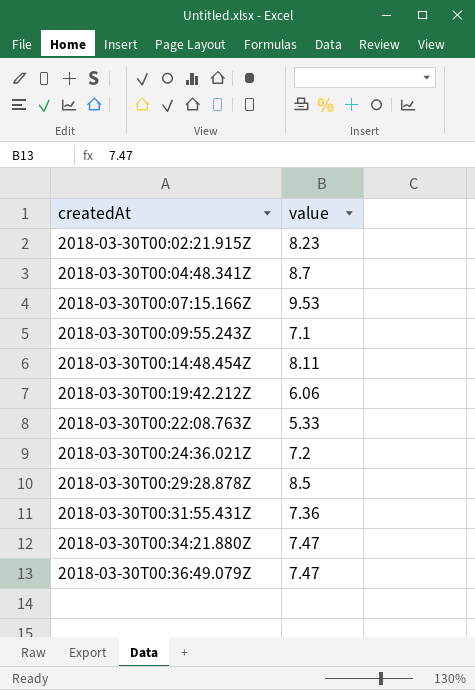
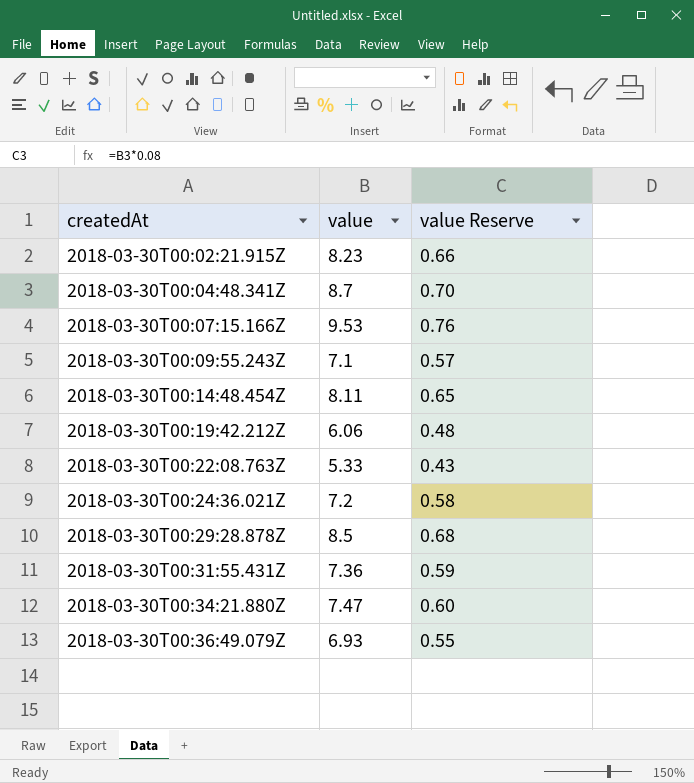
column value Reserve | formula: none -> [value] * 0.08
2018-03-30T00:36:49.079Z | value: 7.47 -> 6.93

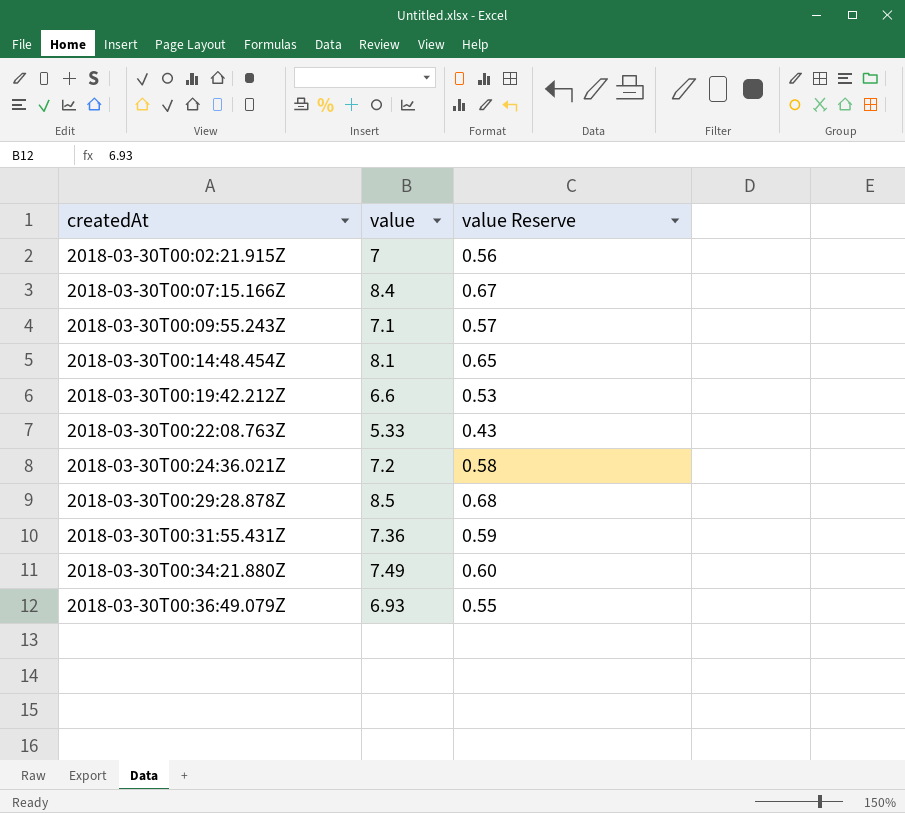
row 2018-03-30T00:04:48.341Z: 8.7 | 0.70 -> none
2018-03-30T00:02:21.915Z | value: 8.23 -> 7
2018-03-30T00:02:21.915Z | value Reserve: 0.66 -> 0.56
2018-03-30T00:07:15.166Z | value: 9.53 -> 8.4
2018-03-30T00:07:15.166Z | value Reserve: 0.76 -> 0.67
2018-03-30T00:14:48.454Z | value: 8.11 -> 8.1
2018-03-30T00:19:42.212Z | value: 6.06 -> 6.6
2018-03-30T00:19:42.212Z | value Reserve: 0.48 -> 0.53
2018-03-30T00:34:21.880Z | value: 7.47 -> 7.49

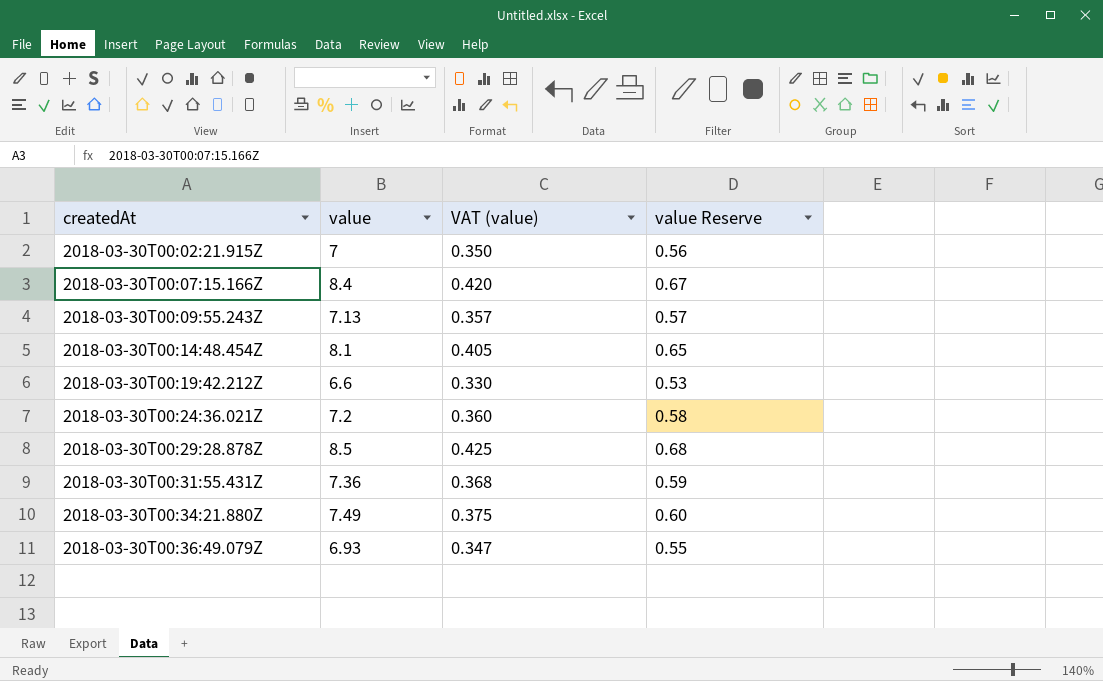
column VAT (value) | formula: none -> [value] * 0.05
row 2018-03-30T00:22:08.763Z: 5.33 | 0.43 -> none
2018-03-30T00:09:55.243Z | value: 7.1 -> 7.13

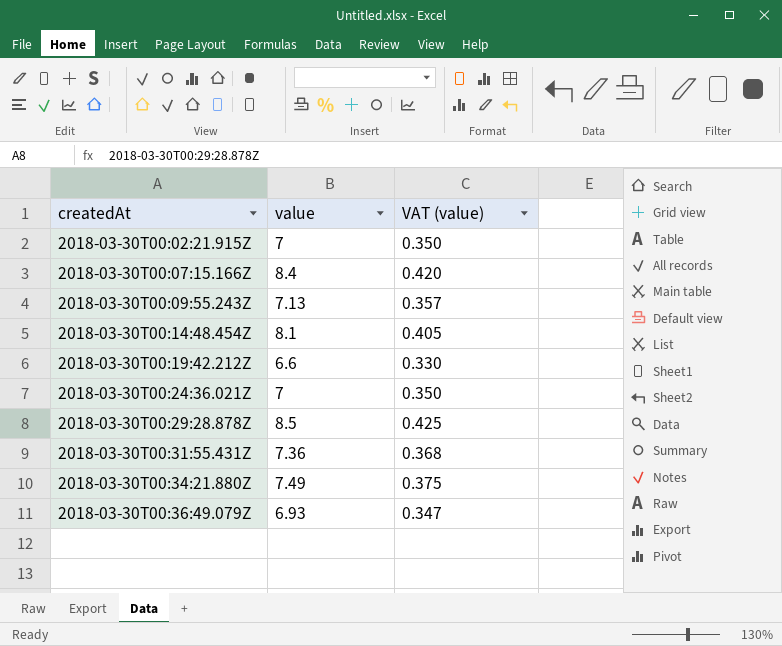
column value Reserve | formula: [value] * 0.08 -> none
2018-03-30T00:24:36.021Z | value: 7.2 -> 7
2018-03-30T00:24:36.021Z | VAT (value): 0.360 -> 0.350

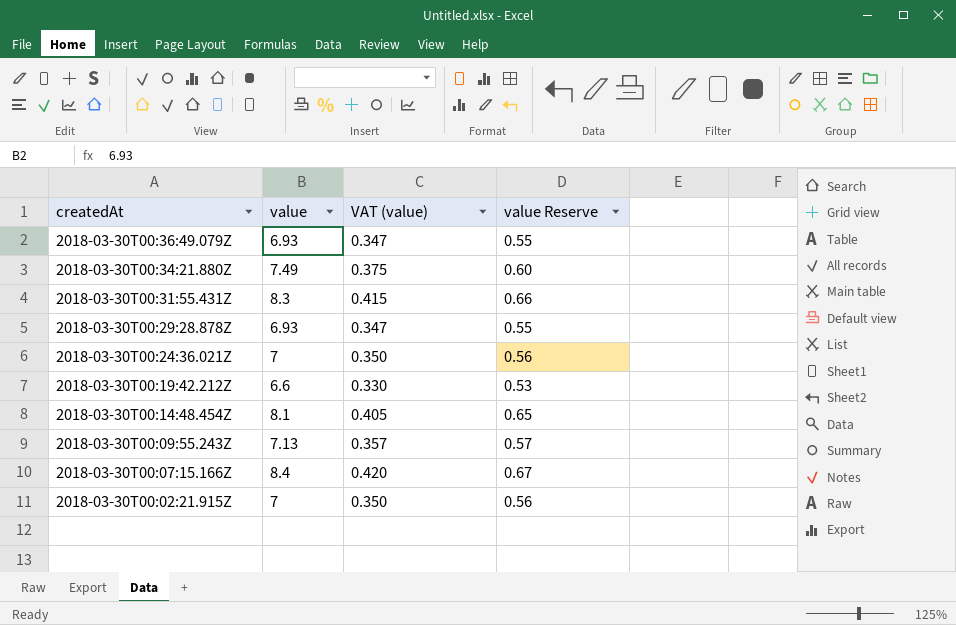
row order: createdAt ascending -> createdAt descending
column value Reserve | formula: none -> [value] * 0.08
2018-03-30T00:31:55.431Z | value: 7.36 -> 8.3
2018-03-30T00:31:55.431Z | VAT (value): 0.368 -> 0.415
2018-03-30T00:29:28.878Z | value: 8.5 -> 6.93
2018-03-30T00:29:28.878Z | VAT (value): 0.425 -> 0.347

